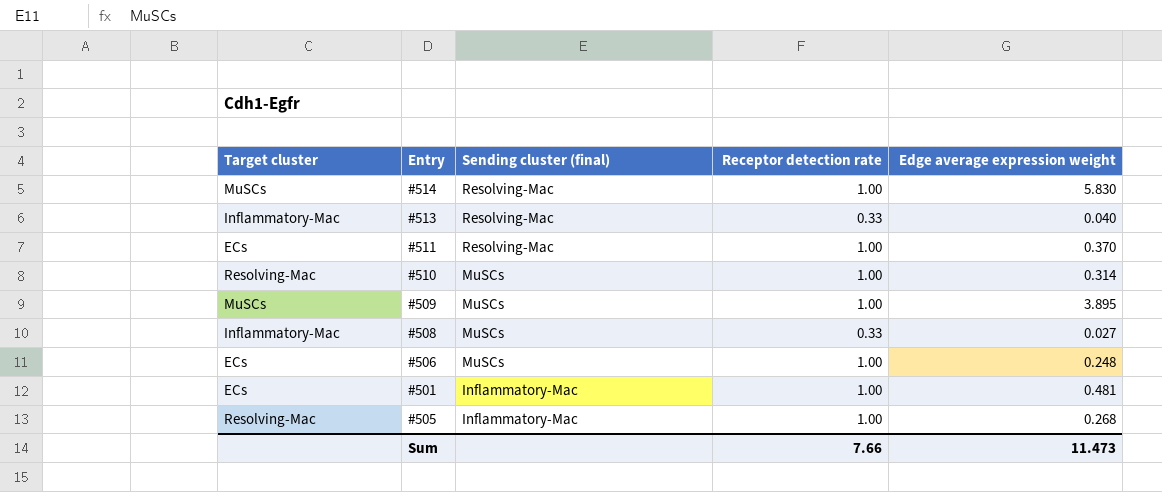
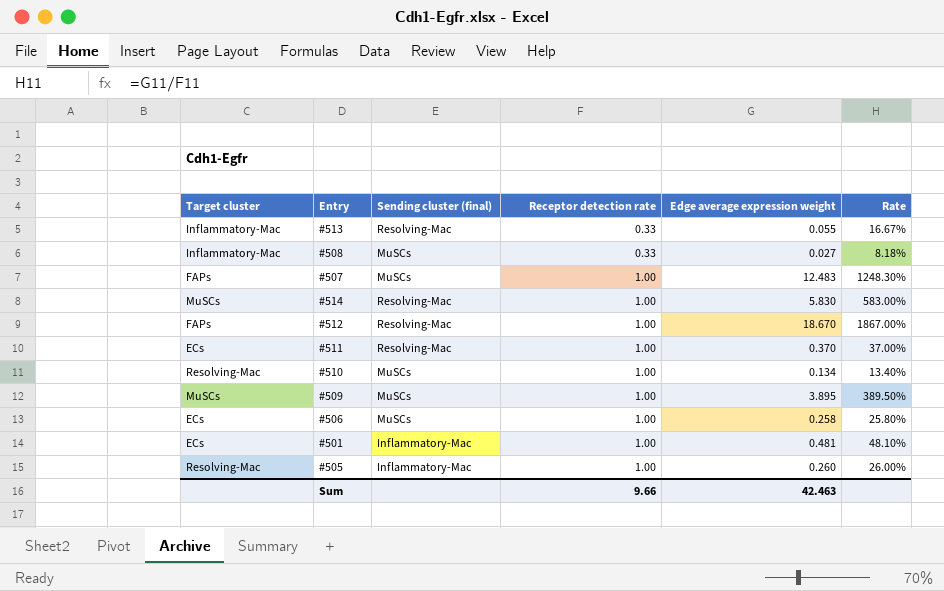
row order: Sending cluster (final) descending -> Receptor detection rate ascending
column Rate | formula: none -> [Edge average expression weight] / [Receptor detection rate]
#513 | Edge average expression weight: 0.040 -> 0.055
row #507: none -> FAPs | MuSCs | 1.00 | 12.483 | 1248.30%
row #512: none -> FAPs | Resolving-Mac | 1.00 | 18.670 | 1867.00%
#510 | Edge average expression weight: 0.314 -> 0.134
#506 | Edge average expression weight: 0.248 -> 0.258
#505 | Edge average expression weight: 0.268 -> 0.260
Sum | Receptor detection rate: 7.66 -> 9.66
Sum | Edge average expression weight: 11.473 -> 42.463

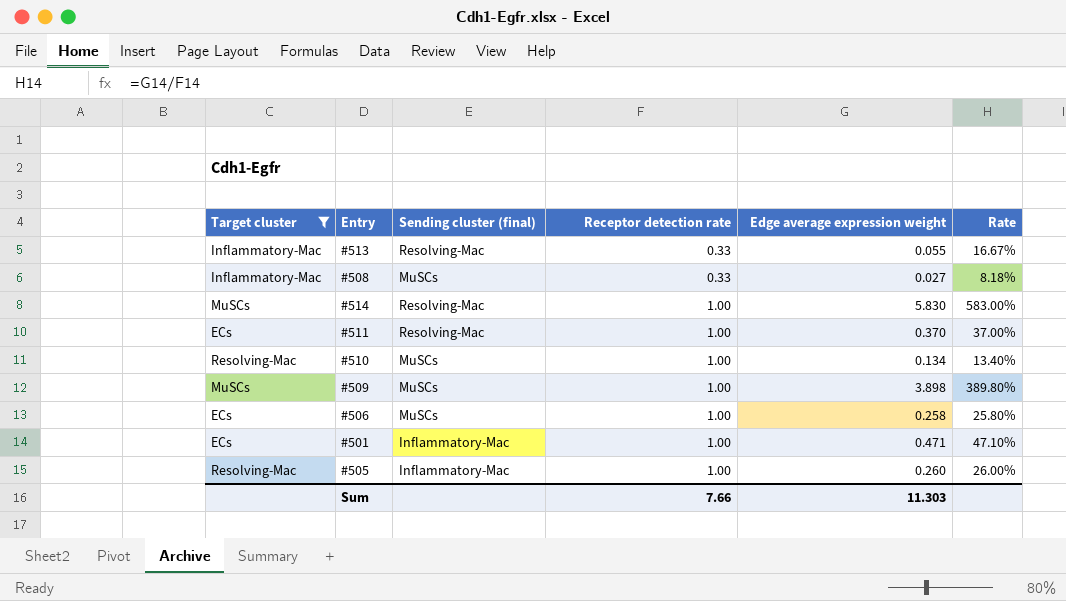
filter: none -> Target cluster != FAPs
#509 | Edge average expression weight: 3.895 -> 3.898
#509 | Rate: 389.50% -> 389.80%
#501 | Edge average expression weight: 0.481 -> 0.471
#501 | Rate: 48.10% -> 47.10%
Sum | Receptor detection rate: 9.66 -> 7.66
Sum | Edge average expression weight: 42.463 -> 11.303

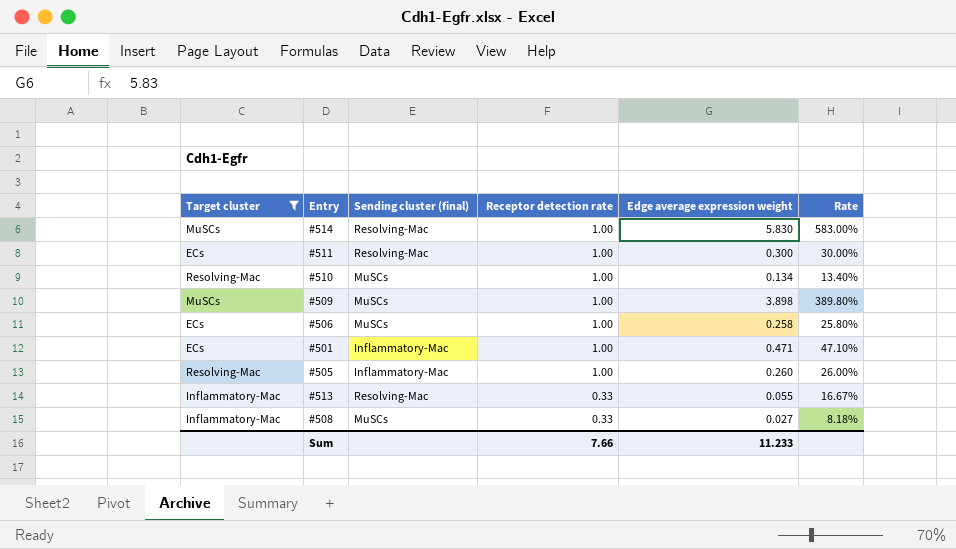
row order: Receptor detection rate ascending -> Receptor detection rate descending
#511 | Edge average expression weight: 0.370 -> 0.300
#511 | Rate: 37.00% -> 30.00%
Sum | Edge average expression weight: 11.303 -> 11.233

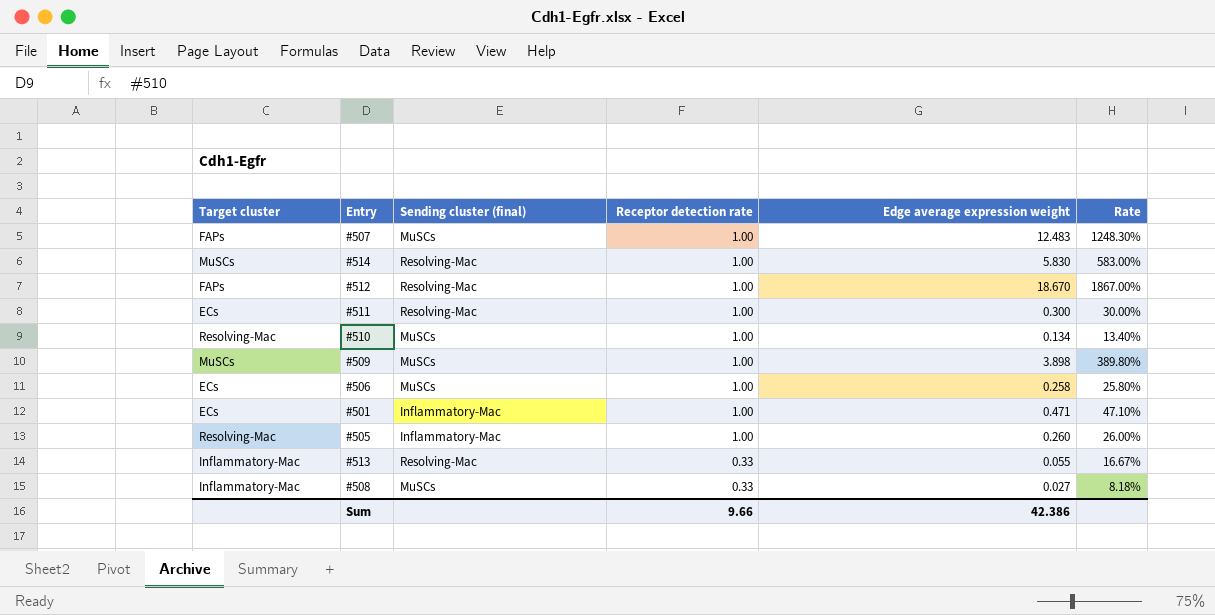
filter: Target cluster != FAPs -> none
Sum | Receptor detection rate: 7.66 -> 9.66
Sum | Edge average expression weight: 11.233 -> 42.386

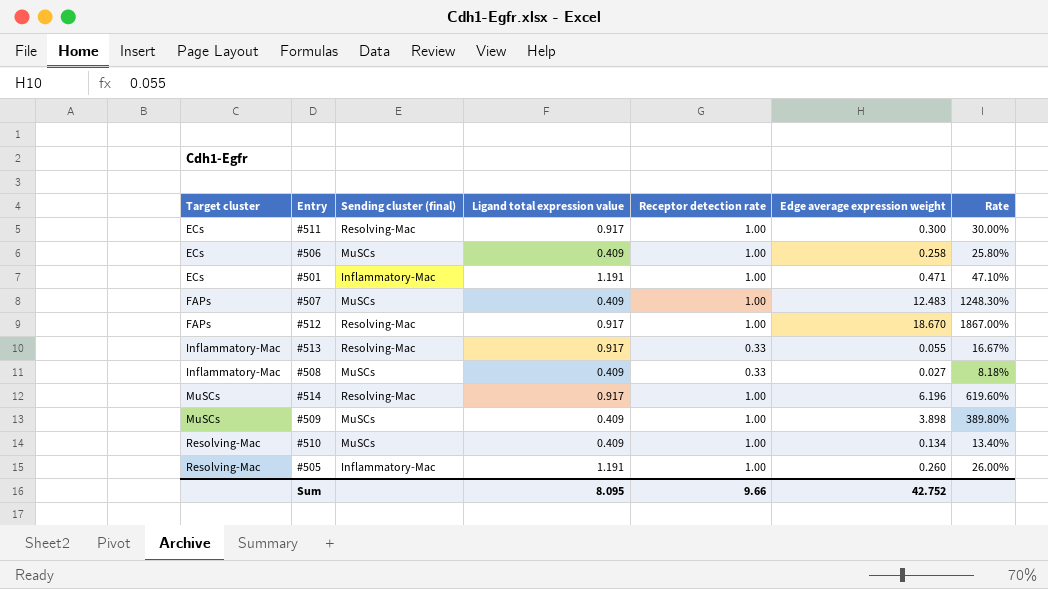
row order: Receptor detection rate descending -> Target cluster ascending
column Ligand total expression value | position: none -> 4
#514 | Edge average expression weight: 5.830 -> 6.196
#514 | Rate: 583.00% -> 619.60%
Sum | Edge average expression weight: 42.386 -> 42.752

